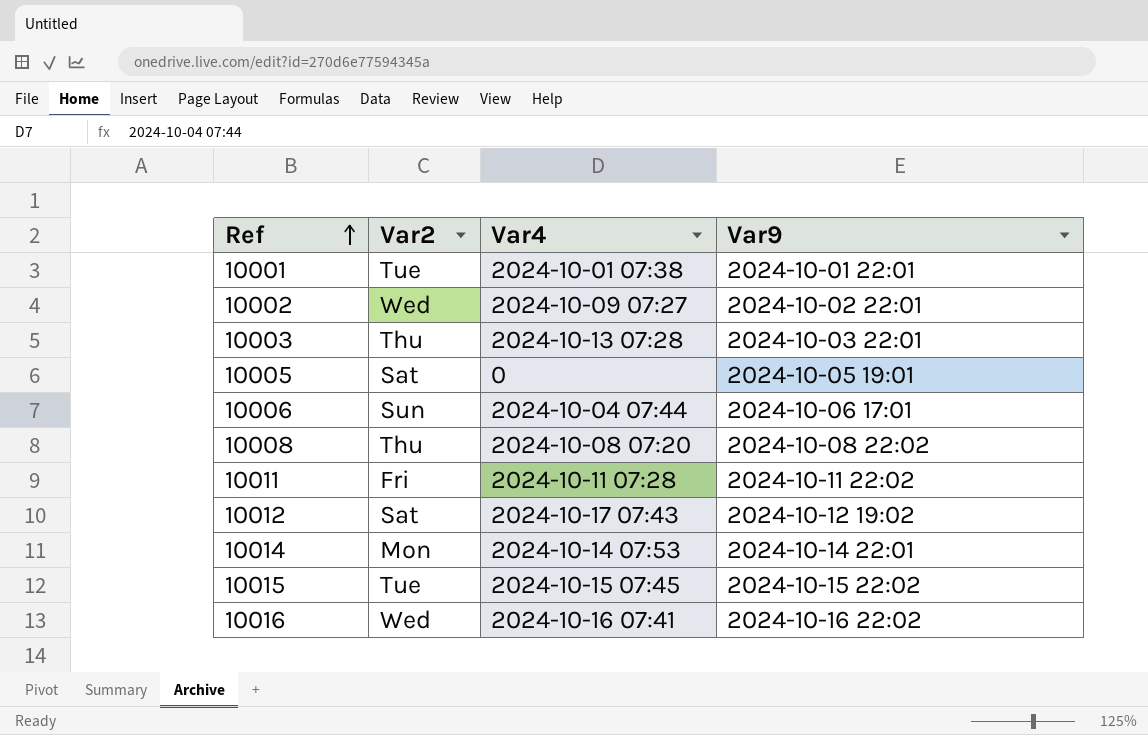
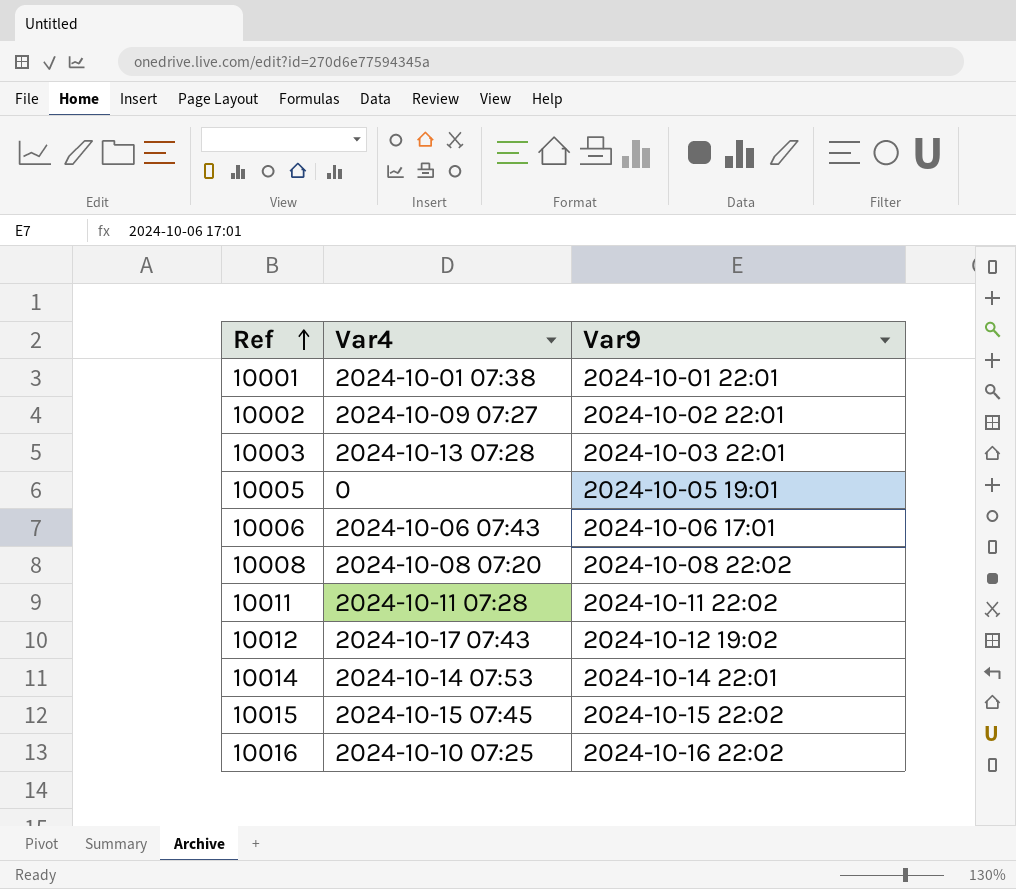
column Var2 | position: 2 -> none
10006 | Var4: 2024-10-04 07:44 -> 2024-10-06 07:43
10016 | Var4: 2024-10-16 07:41 -> 2024-10-10 07:25

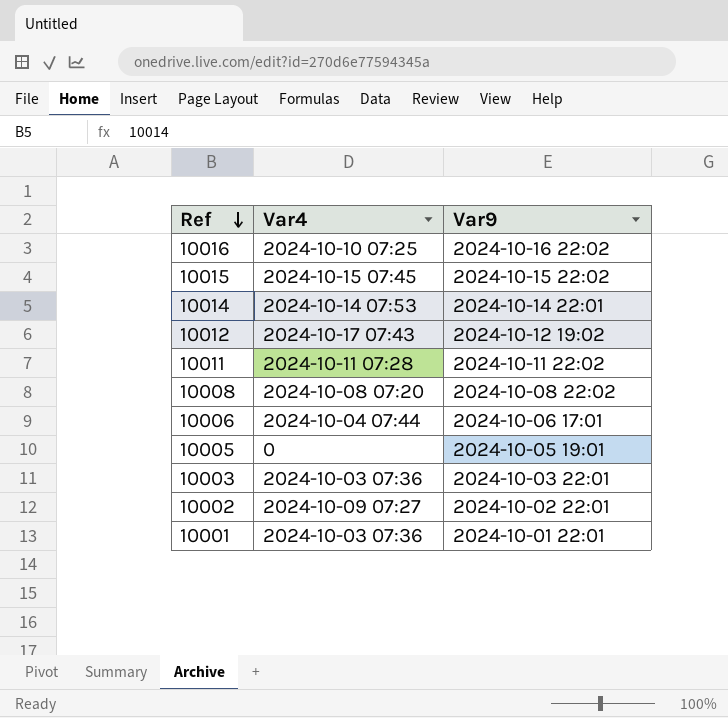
row order: Ref ascending -> Ref descending
10006 | Var4: 2024-10-06 07:43 -> 2024-10-04 07:44
10003 | Var4: 2024-10-13 07:28 -> 2024-10-03 07:36
10001 | Var4: 2024-10-01 07:38 -> 2024-10-03 07:36

